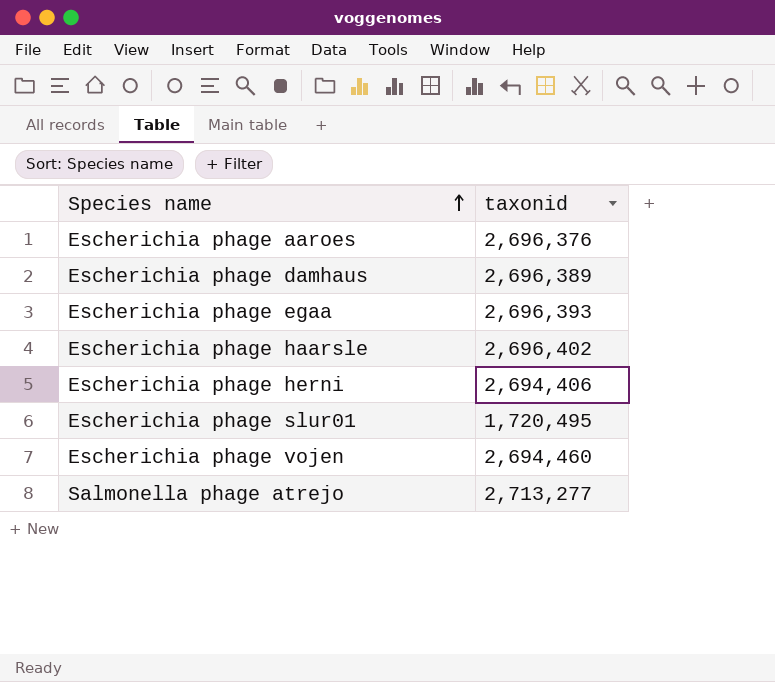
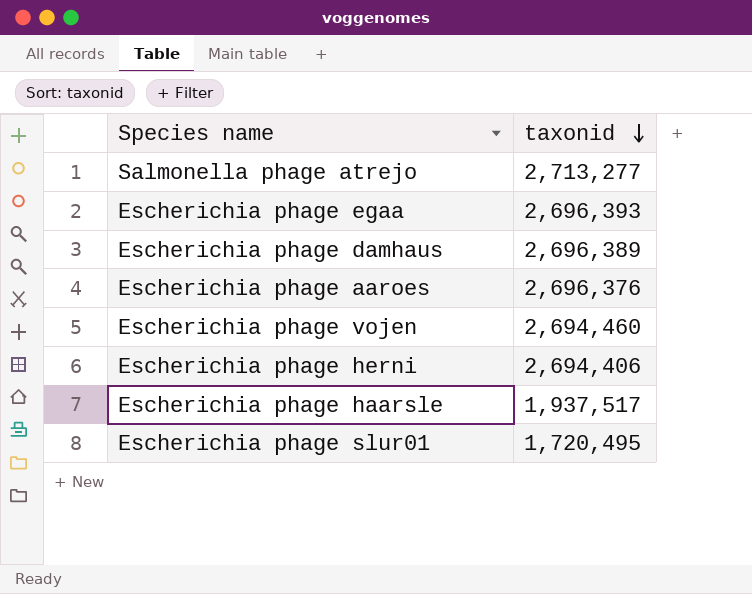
row order: Species name ascending -> taxonid descending
Escherichia phage haarsle | taxonid: 2,696,402 -> 1,937,517

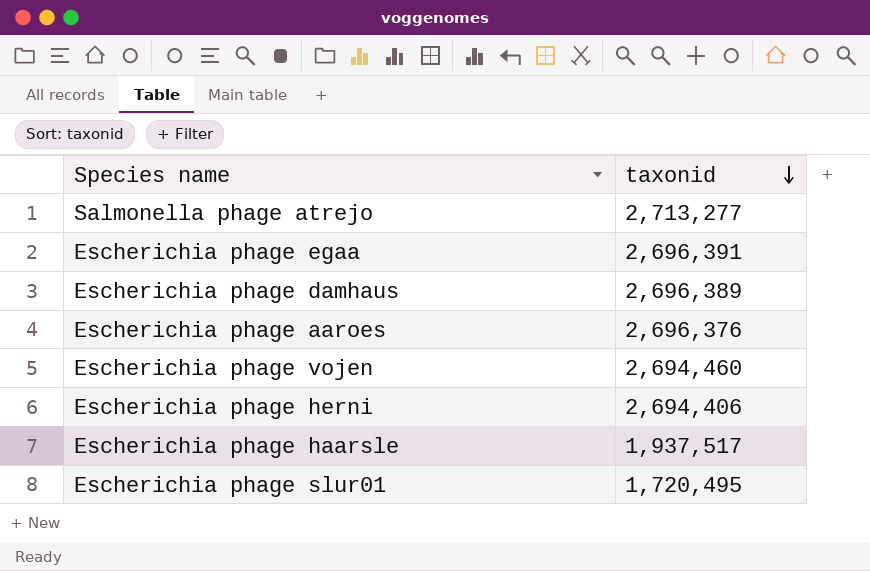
Escherichia phage egaa | taxonid: 2,696,393 -> 2,696,391

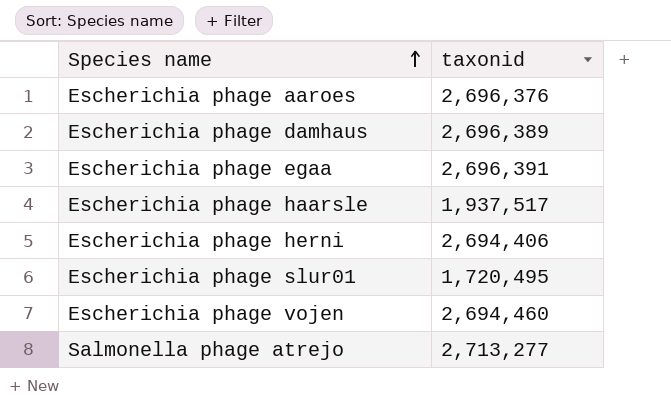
row order: taxonid descending -> Species name ascending

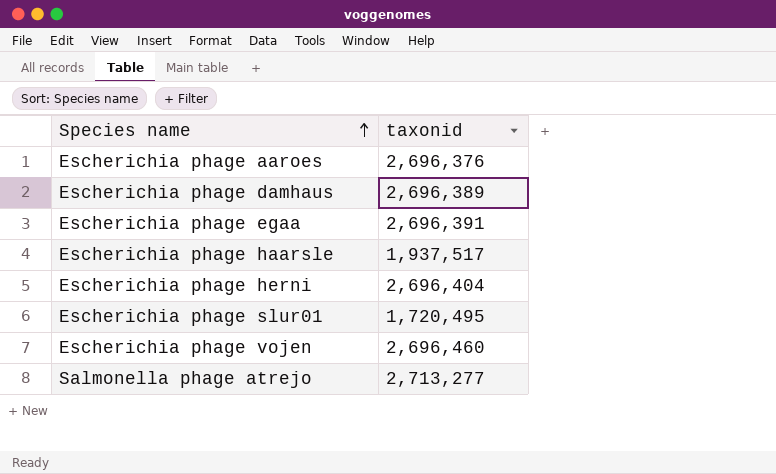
Escherichia phage herni | taxonid: 2,694,406 -> 2,696,404
Escherichia phage vojen | taxonid: 2,694,460 -> 2,696,460

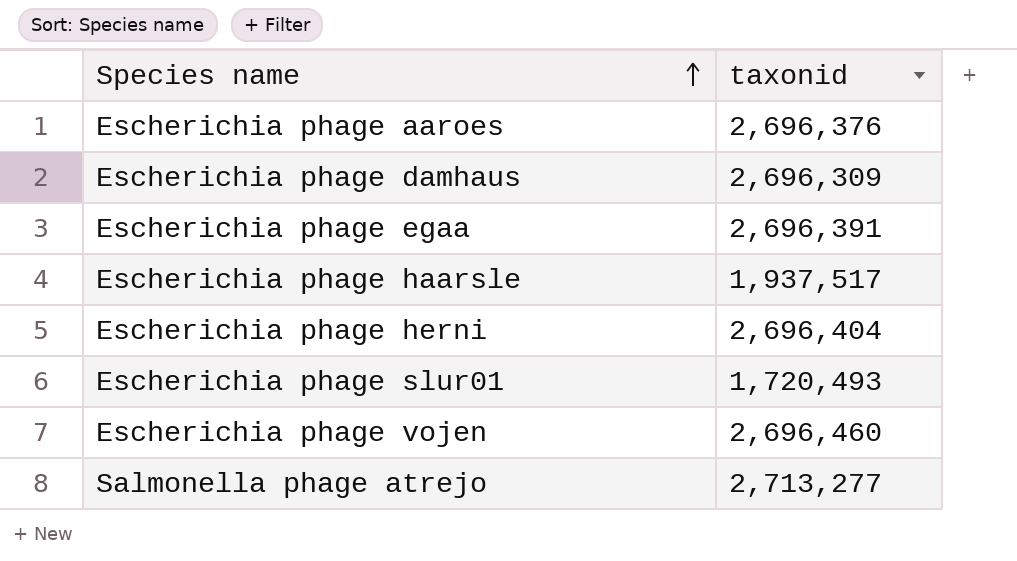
Escherichia phage damhaus | taxonid: 2,696,389 -> 2,696,309
Escherichia phage slur01 | taxonid: 1,720,495 -> 1,720,493

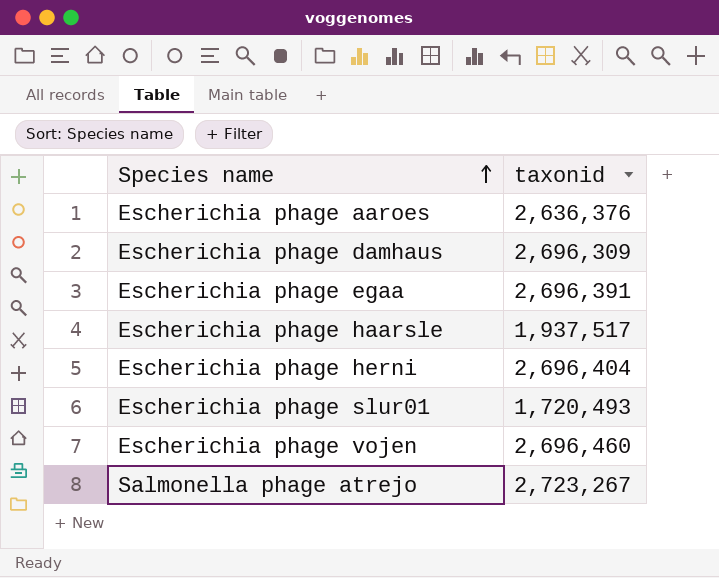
Escherichia phage aaroes | taxonid: 2,696,376 -> 2,636,376
Salmonella phage atrejo | taxonid: 2,713,277 -> 2,723,267

